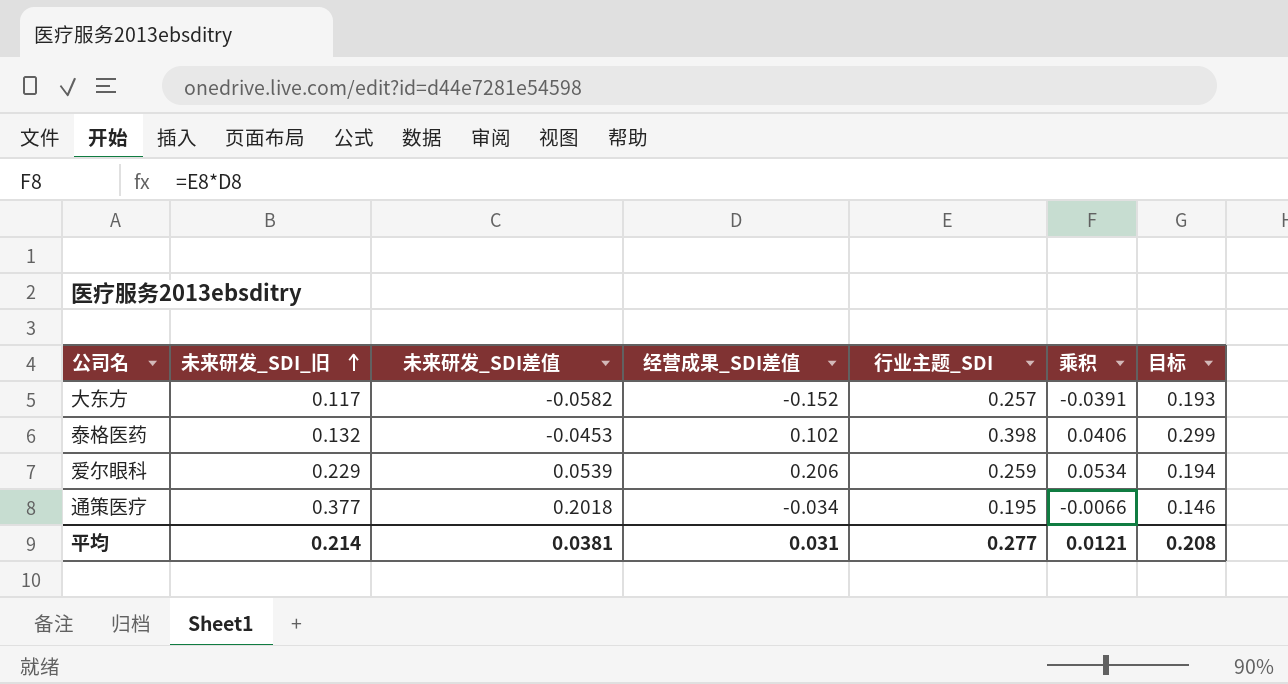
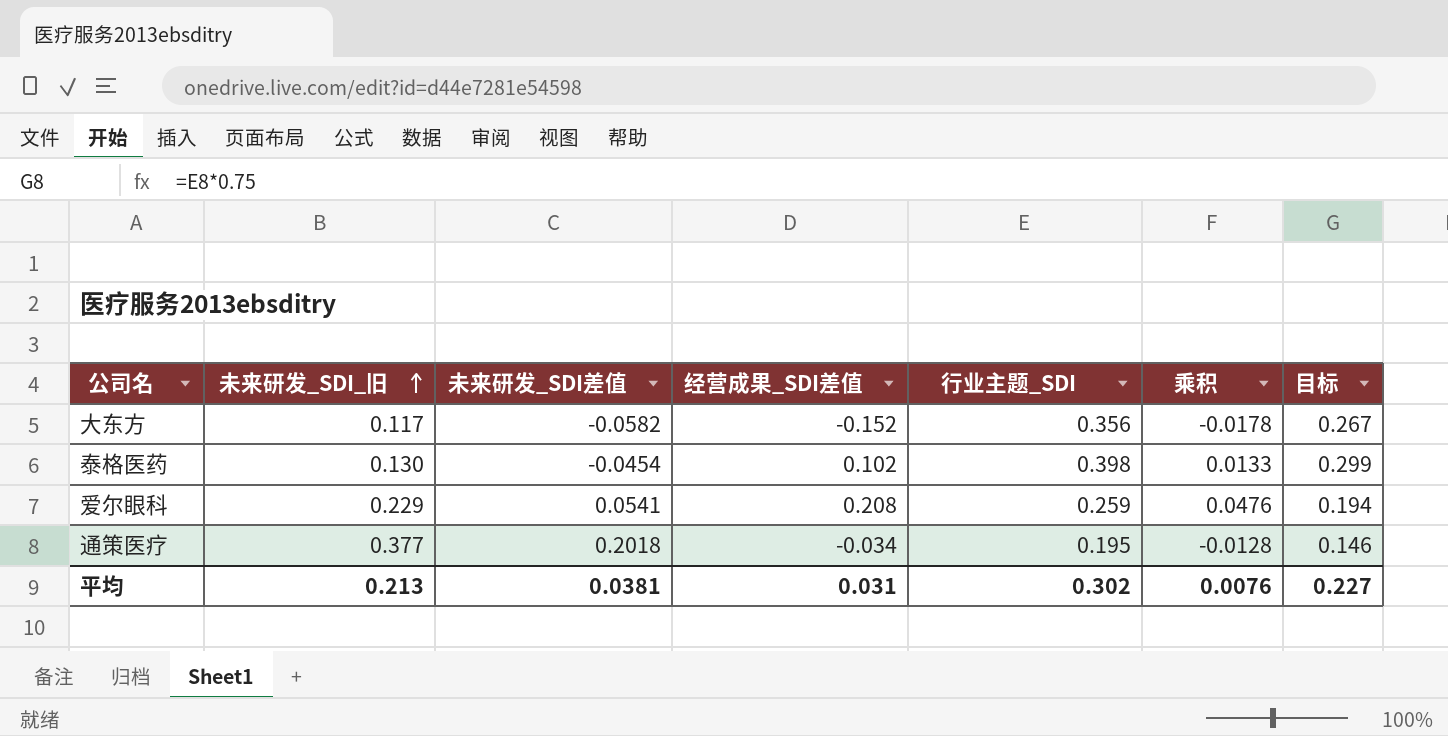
column 乘积 | formula: [经营成果_SDI差值] * [行业主题_SDI] -> [未来研发_SDI_旧] * [经营成果_SDI差值]
大东方 | 行业主题_SDI: 0.257 -> 0.356
大东方 | 目标: 0.193 -> 0.267
泰格医药 | 未来研发_SDI_旧: 0.132 -> 0.130
泰格医药 | 未来研发_SDI差值: -0.0453 -> -0.0454
爱尔眼科 | 未来研发_SDI差值: 0.0539 -> 0.0541
爱尔眼科 | 经营成果_SDI差值: 0.206 -> 0.208
平均 | 未来研发_SDI_旧: 0.214 -> 0.213
平均 | 行业主题_SDI: 0.277 -> 0.302
平均 | 乘积: 0.0121 -> 0.0076
平均 | 目标: 0.208 -> 0.227

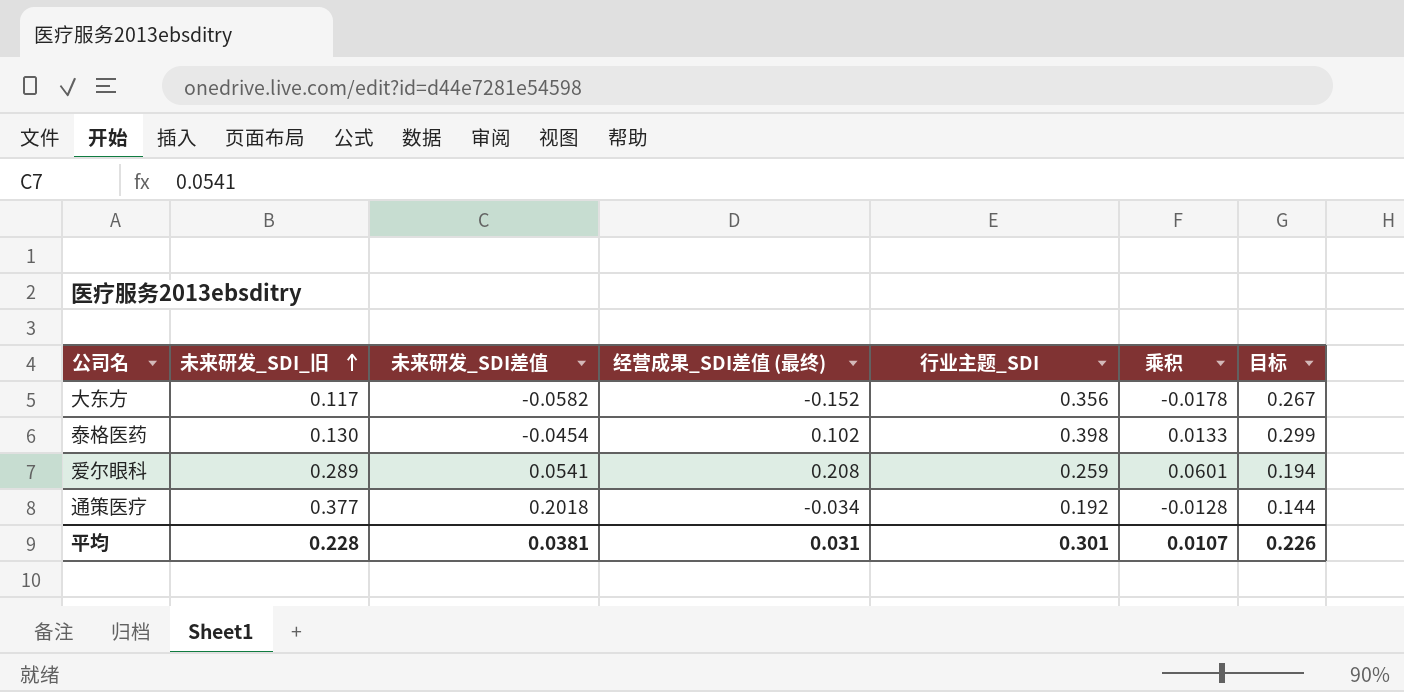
column name: 经营成果_SDI差值 -> 经营成果_SDI差值 (最终)
爱尔眼科 | 未来研发_SDI_旧: 0.229 -> 0.289
爱尔眼科 | 乘积: 0.0476 -> 0.0601
通策医疗 | 行业主题_SDI: 0.195 -> 0.192
通策医疗 | 目标: 0.146 -> 0.144
平均 | 未来研发_SDI_旧: 0.213 -> 0.228
平均 | 行业主题_SDI: 0.302 -> 0.301
平均 | 乘积: 0.0076 -> 0.0107
平均 | 目标: 0.227 -> 0.226

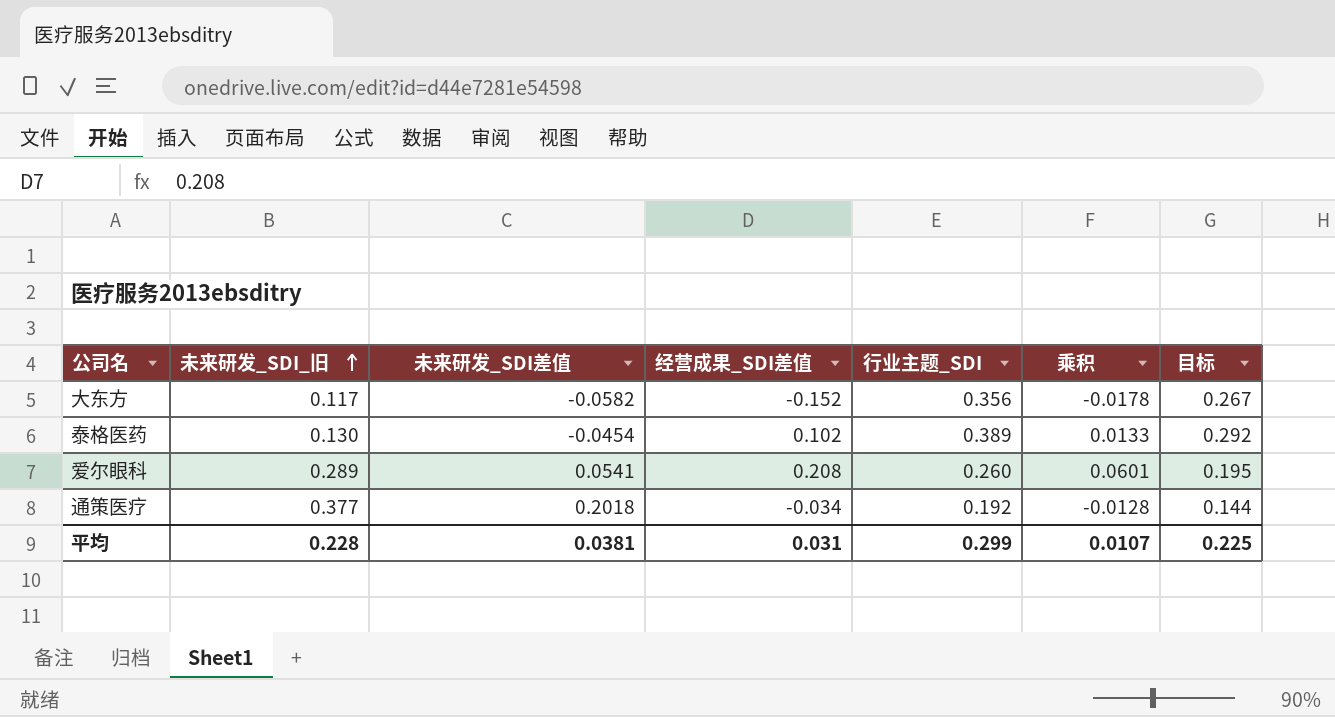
column name: 经营成果_SDI差值 (最终) -> 经营成果_SDI差值
泰格医药 | 行业主题_SDI: 0.398 -> 0.389
泰格医药 | 目标: 0.299 -> 0.292
爱尔眼科 | 行业主题_SDI: 0.259 -> 0.260
爱尔眼科 | 目标: 0.194 -> 0.195
平均 | 行业主题_SDI: 0.301 -> 0.299
平均 | 目标: 0.226 -> 0.225

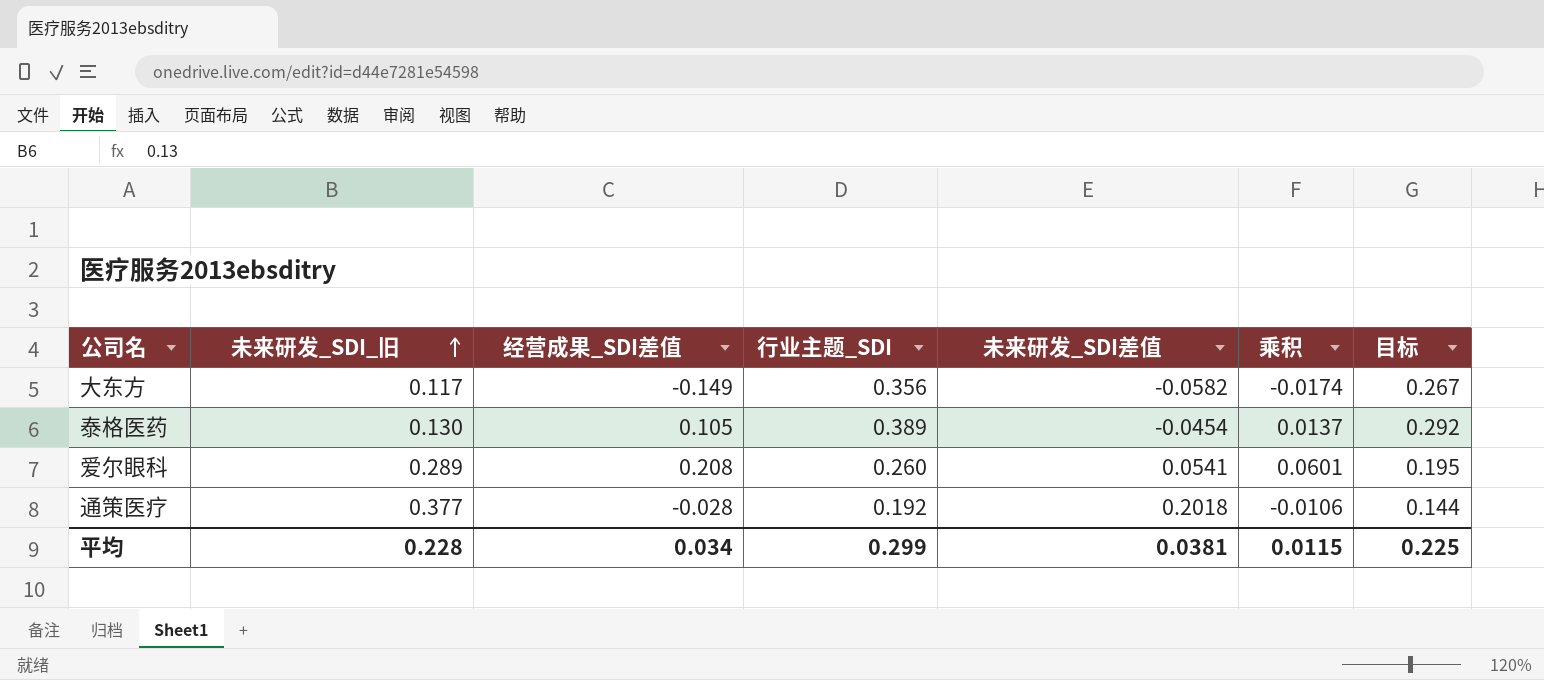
column 未来研发_SDI差值 | position: 3 -> 5
大东方 | 经营成果_SDI差值: -0.152 -> -0.149
大东方 | 乘积: -0.0178 -> -0.0174
泰格医药 | 经营成果_SDI差值: 0.102 -> 0.105
泰格医药 | 乘积: 0.0133 -> 0.0137
通策医疗 | 经营成果_SDI差值: -0.034 -> -0.028
通策医疗 | 乘积: -0.0128 -> -0.0106
平均 | 经营成果_SDI差值: 0.031 -> 0.034
平均 | 乘积: 0.0107 -> 0.0115

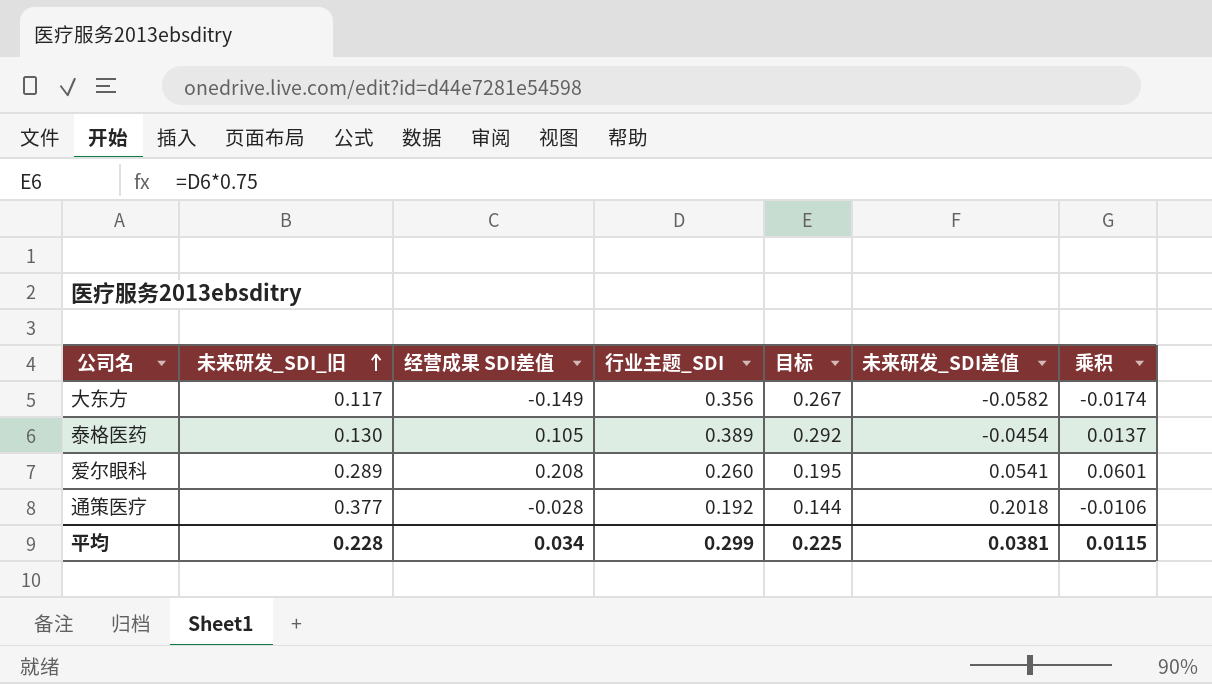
column name: 经营成果_SDI差值 -> 经营成果 SDI差值
column 目标 | position: 7 -> 5

